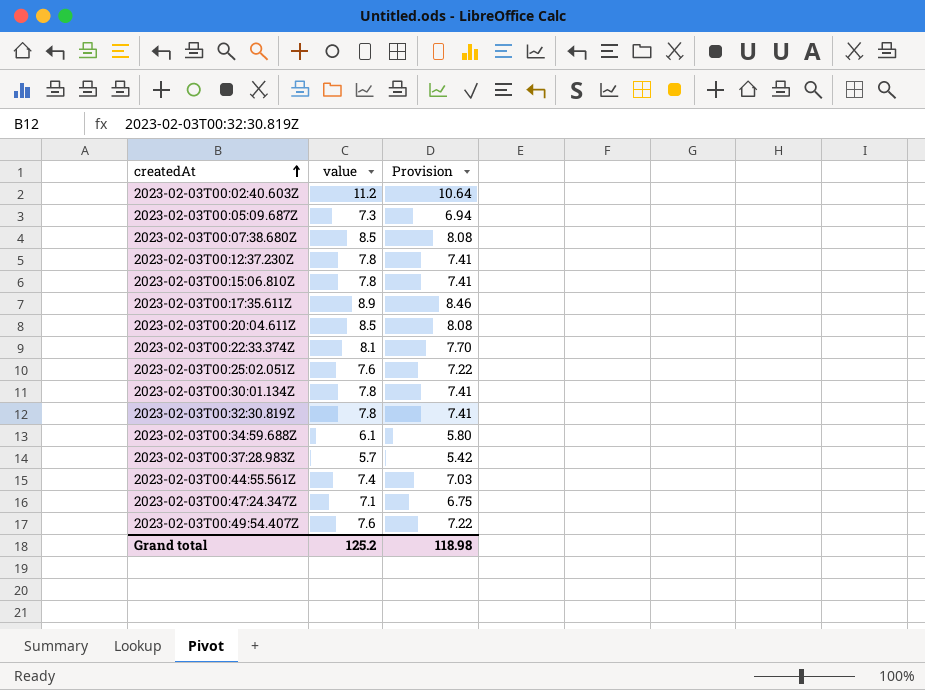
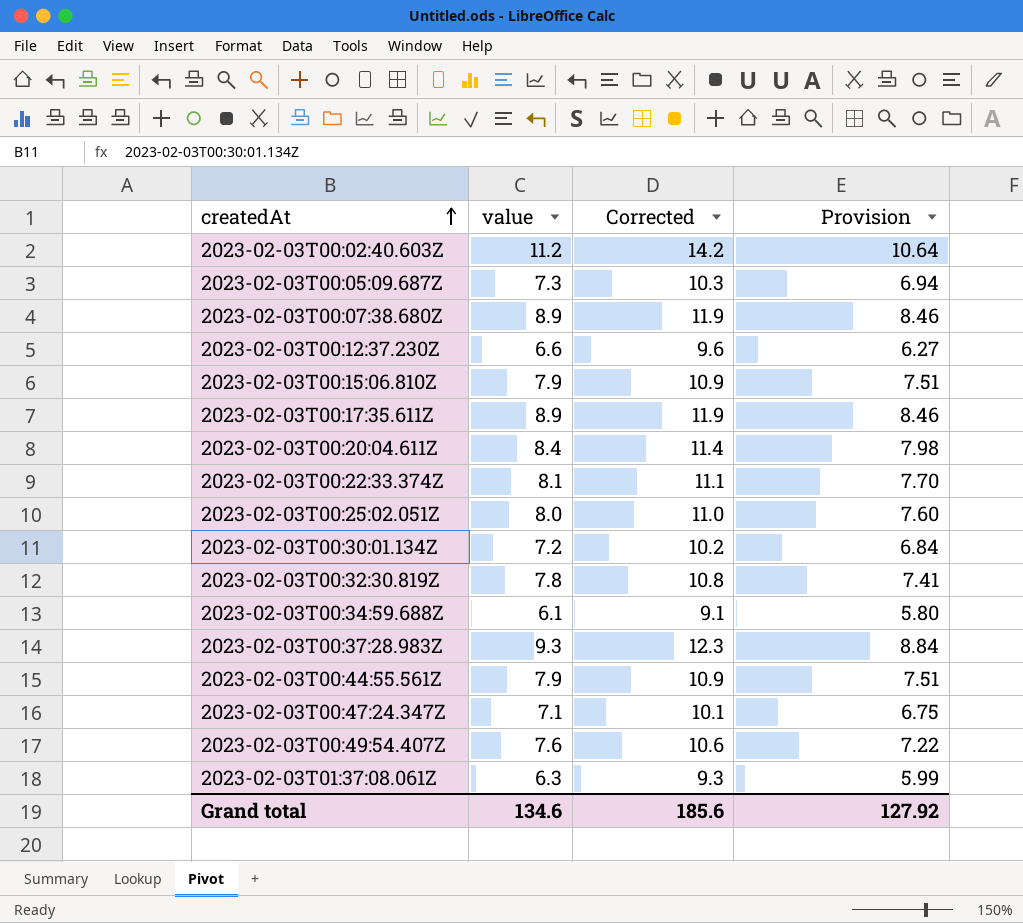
column Corrected | formula: none -> [value] + 3
2023-02-03T00:07:38.680Z | value: 8.5 -> 8.9
2023-02-03T00:07:38.680Z | Provision: 8.08 -> 8.46
2023-02-03T00:12:37.230Z | value: 7.8 -> 6.6
2023-02-03T00:12:37.230Z | Provision: 7.41 -> 6.27
2023-02-03T00:15:06.810Z | value: 7.8 -> 7.9
2023-02-03T00:15:06.810Z | Provision: 7.41 -> 7.51
2023-02-03T00:20:04.611Z | value: 8.5 -> 8.4
2023-02-03T00:20:04.611Z | Provision: 8.08 -> 7.98
2023-02-03T00:25:02.051Z | value: 7.6 -> 8.0
2023-02-03T00:25:02.051Z | Provision: 7.22 -> 7.60
2023-02-03T00:30:01.134Z | value: 7.8 -> 7.2
2023-02-03T00:30:01.134Z | Provision: 7.41 -> 6.84
2023-02-03T00:37:28.983Z | value: 5.7 -> 9.3
2023-02-03T00:37:28.983Z | Provision: 5.42 -> 8.84
2023-02-03T00:44:55.561Z | value: 7.4 -> 7.9
2023-02-03T00:44:55.561Z | Provision: 7.03 -> 7.51
row 2023-02-03T01:37:08.061Z: none -> 6.3 | 9.3 | 5.99
Grand total | value: 125.2 -> 134.6
Grand total | Provision: 118.98 -> 127.92

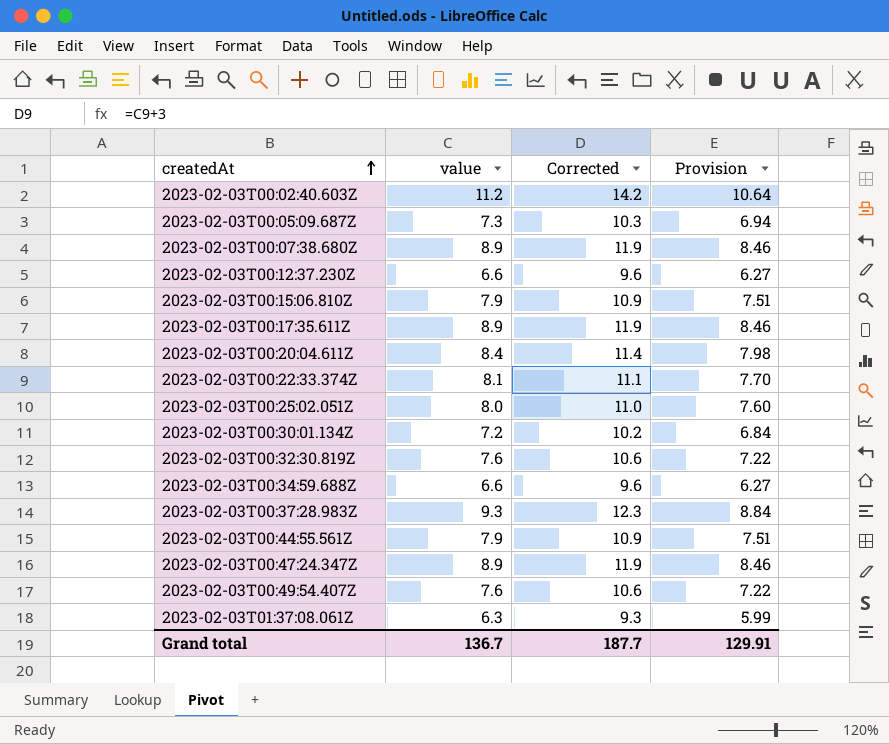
2023-02-03T00:32:30.819Z | value: 7.8 -> 7.6
2023-02-03T00:32:30.819Z | Corrected: 10.8 -> 10.6
2023-02-03T00:32:30.819Z | Provision: 7.41 -> 7.22
2023-02-03T00:34:59.688Z | value: 6.1 -> 6.6
2023-02-03T00:34:59.688Z | Corrected: 9.1 -> 9.6
2023-02-03T00:34:59.688Z | Provision: 5.80 -> 6.27
2023-02-03T00:47:24.347Z | value: 7.1 -> 8.9
2023-02-03T00:47:24.347Z | Corrected: 10.1 -> 11.9
2023-02-03T00:47:24.347Z | Provision: 6.75 -> 8.46
Grand total | value: 134.6 -> 136.7
Grand total | Corrected: 185.6 -> 187.7
Grand total | Provision: 127.92 -> 129.91

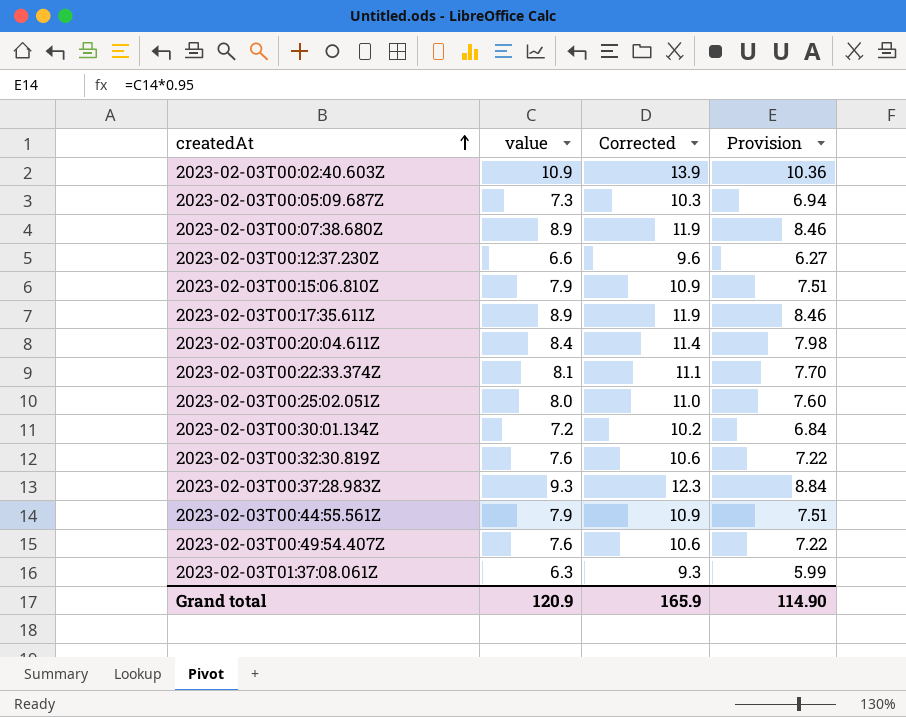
row 2023-02-03T00:34:59.688Z: 6.6 | 9.6 | 6.27 -> none
row 2023-02-03T00:47:24.347Z: 8.9 | 11.9 | 8.46 -> none
2023-02-03T00:02:40.603Z | value: 11.2 -> 10.9
2023-02-03T00:02:40.603Z | Corrected: 14.2 -> 13.9
2023-02-03T00:02:40.603Z | Provision: 10.64 -> 10.36
Grand total | value: 136.7 -> 120.9
Grand total | Corrected: 187.7 -> 165.9
Grand total | Provision: 129.91 -> 114.90

